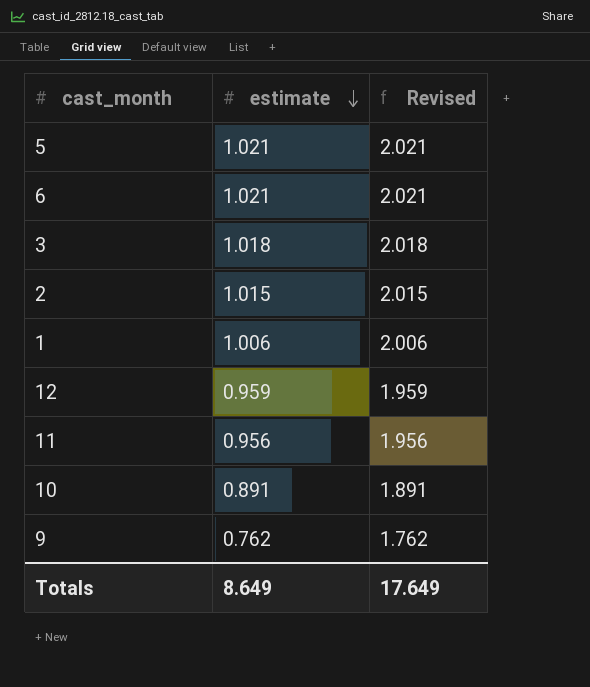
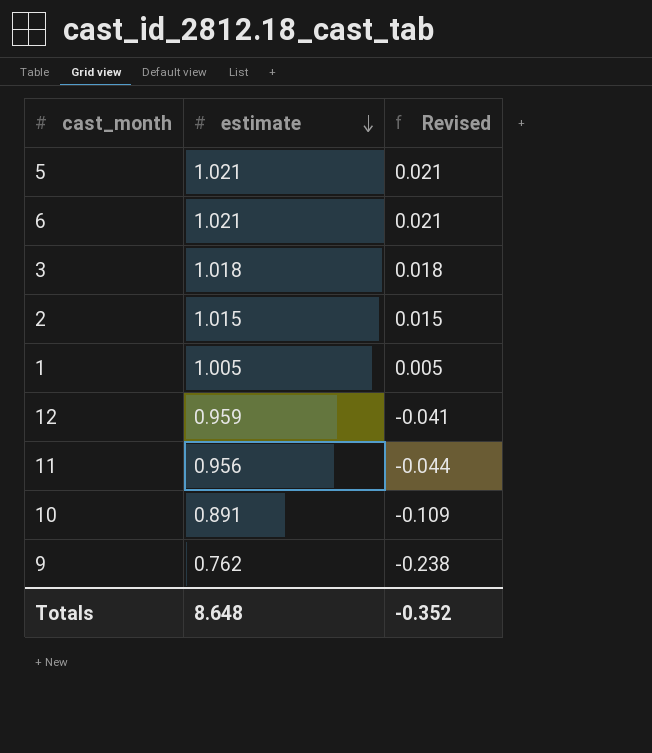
column Revised | formula: [estimate] + 1 -> [estimate] - 1
1 | estimate: 1.006 -> 1.005
Totals | estimate: 8.649 -> 8.648
Totals | Revised: 17.649 -> -0.352

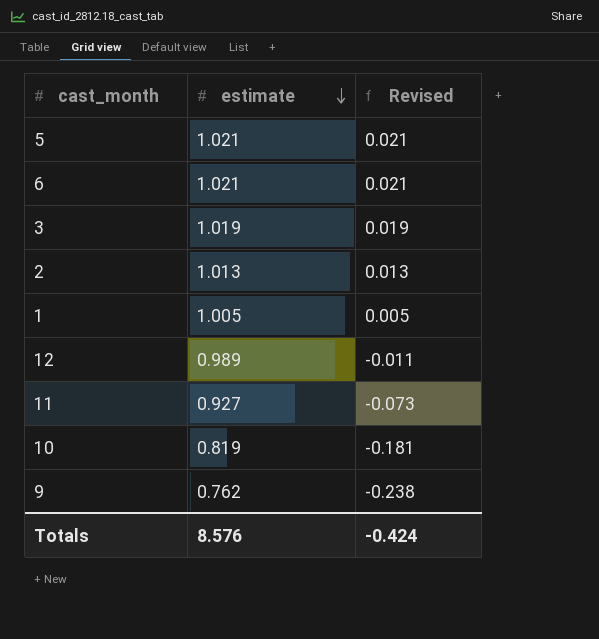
3 | estimate: 1.018 -> 1.019
3 | Revised: 0.018 -> 0.019
2 | estimate: 1.015 -> 1.013
2 | Revised: 0.015 -> 0.013
12 | estimate: 0.959 -> 0.989
12 | Revised: -0.041 -> -0.011
11 | estimate: 0.956 -> 0.927
11 | Revised: -0.044 -> -0.073
10 | estimate: 0.891 -> 0.819
10 | Revised: -0.109 -> -0.181
Totals | estimate: 8.648 -> 8.576
Totals | Revised: -0.352 -> -0.424

